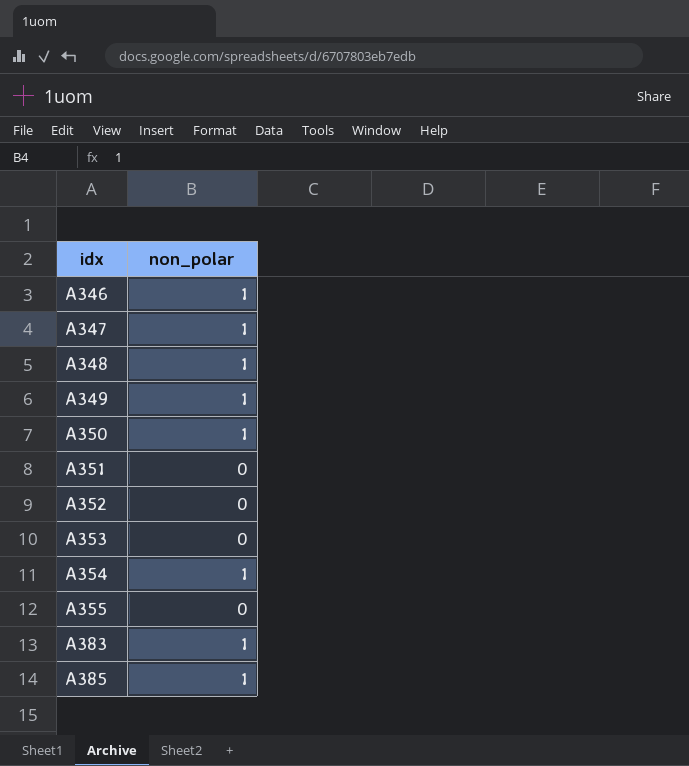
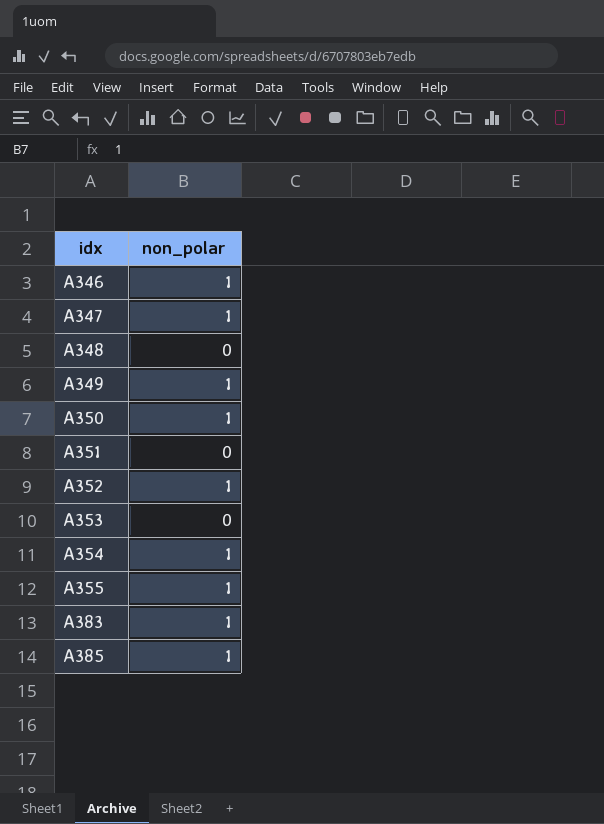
A348 | non_polar: 1 -> 0
A352 | non_polar: 0 -> 1
A355 | non_polar: 0 -> 1

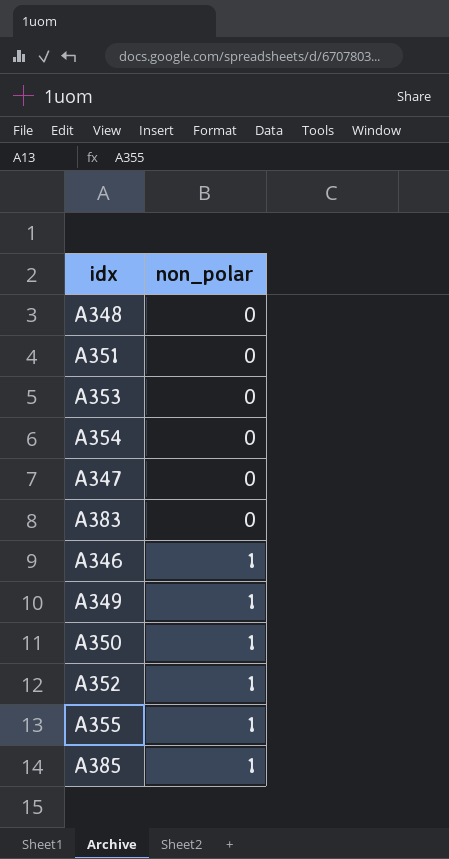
row order: idx ascending -> non_polar ascending
A354 | non_polar: 1 -> 0
A347 | non_polar: 1 -> 0
A383 | non_polar: 1 -> 0

